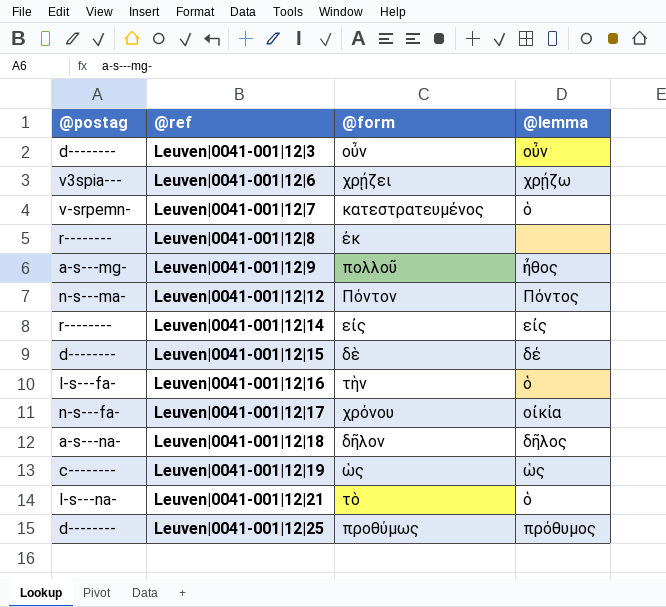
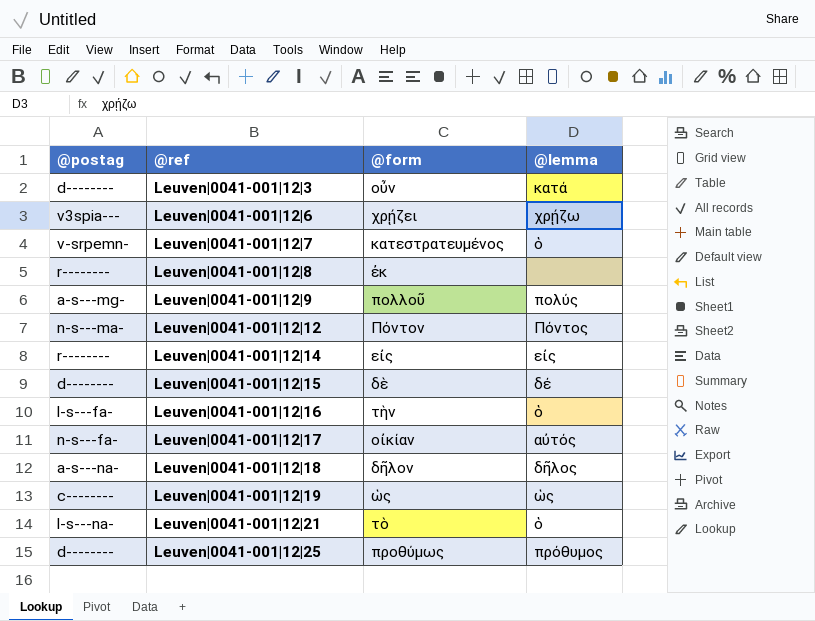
Leuven|0041-001|12|3 | @lemma: οὖν -> κατά
Leuven|0041-001|12|9 | @lemma: ἦθος -> πολύς
Leuven|0041-001|12|17 | @form: χρόνου -> οἰκίαν
Leuven|0041-001|12|17 | @lemma: οἰκία -> αὐτός

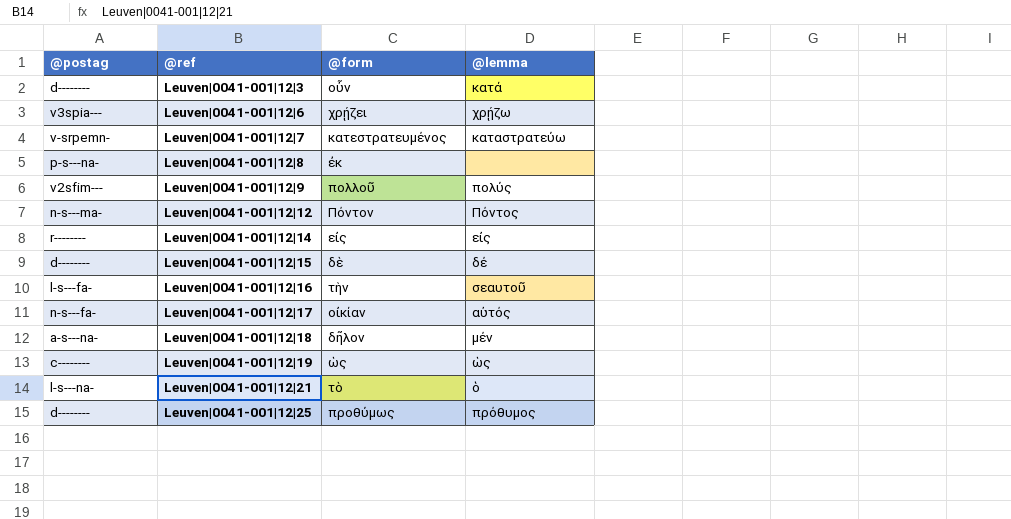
Leuven|0041-001|12|7 | @lemma: ὁ -> καταστρατεύω
Leuven|0041-001|12|8 | @postag: r-------- -> p-s---na-
Leuven|0041-001|12|9 | @postag: a-s---mg- -> v2sfim---
Leuven|0041-001|12|16 | @lemma: ὁ -> σεαυτοῦ
Leuven|0041-001|12|18 | @lemma: δῆλος -> μέν

